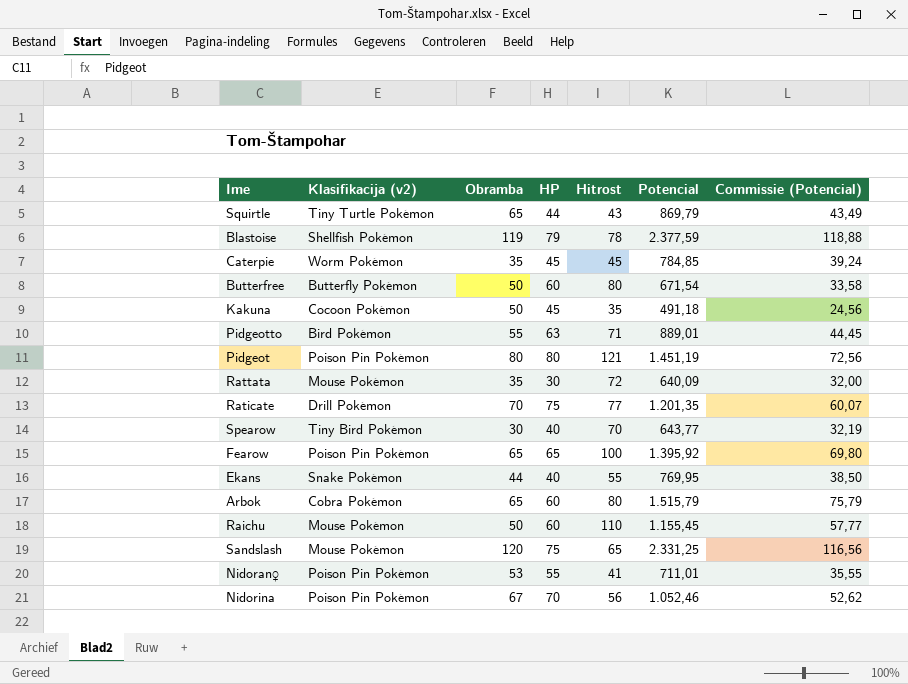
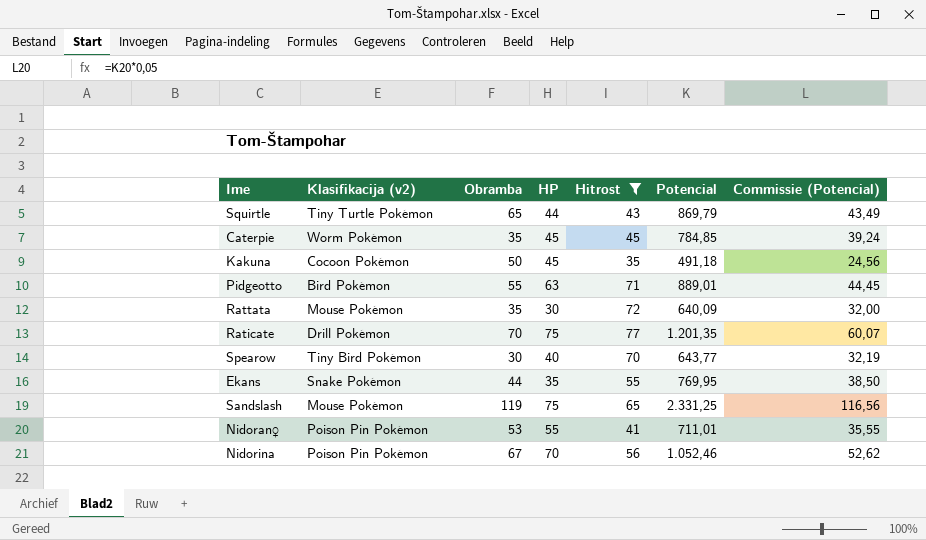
filter: none -> Hitrost <= 77
Ekans | HP: 40 -> 35
Sandslash | Obramba: 120 -> 119

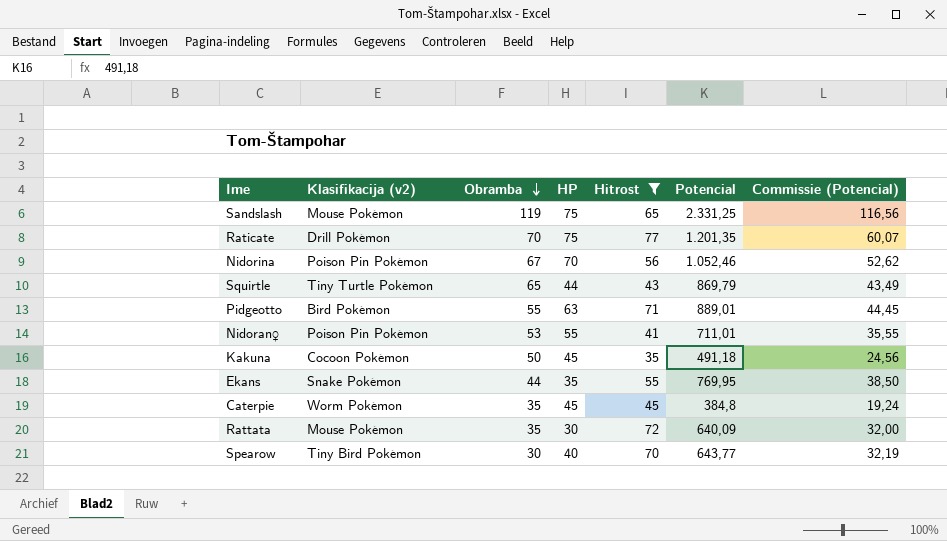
row order: none -> Obramba descending
Caterpie | Potencial: 784,85 -> 384,8
Caterpie | Commissie (Potencial): 39,24 -> 19,24

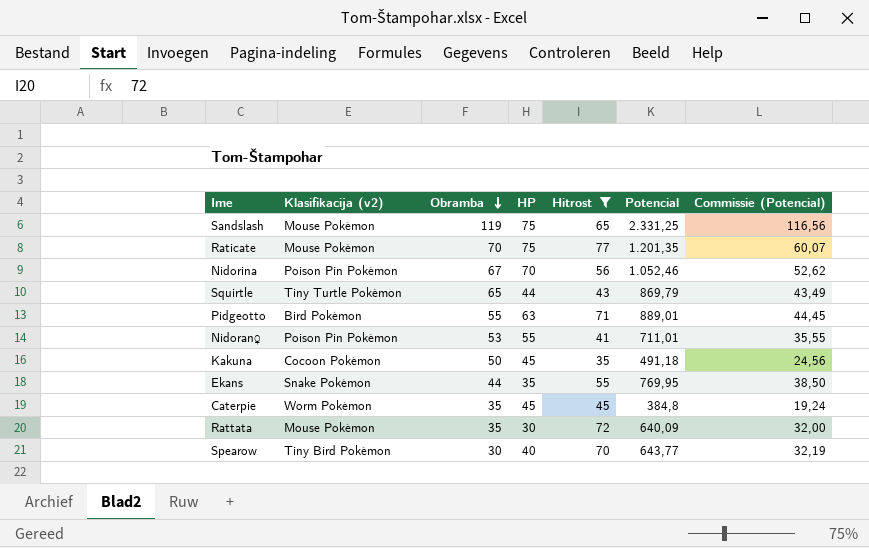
Raticate | Klasifikacija (v2): Drill Pokémon -> Mouse Pokémon

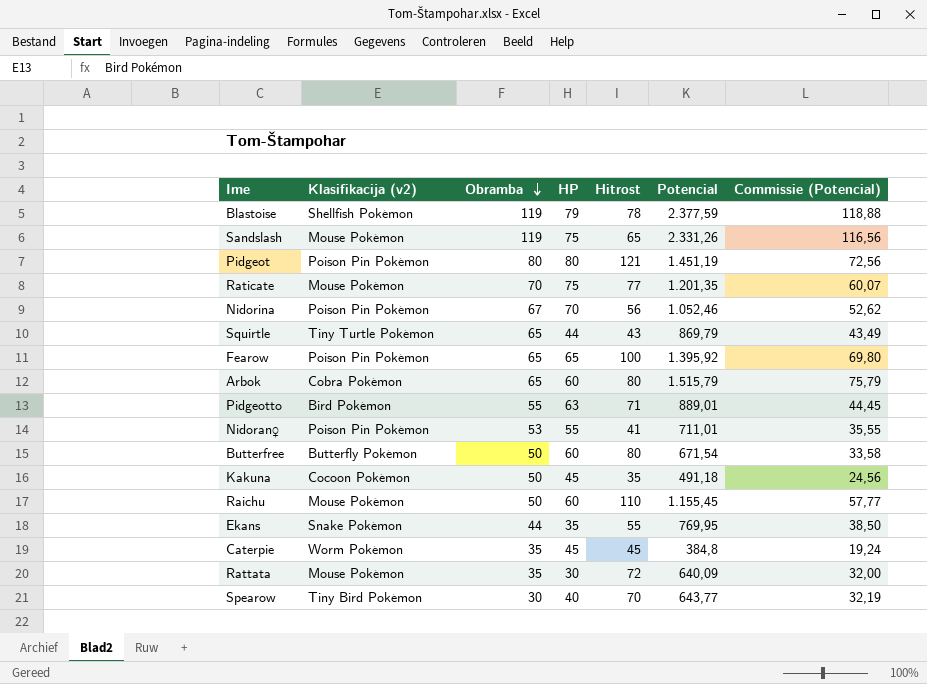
filter: Hitrost <= 77 -> none
Sandslash | Potencial: 2.331,25 -> 2.331,26

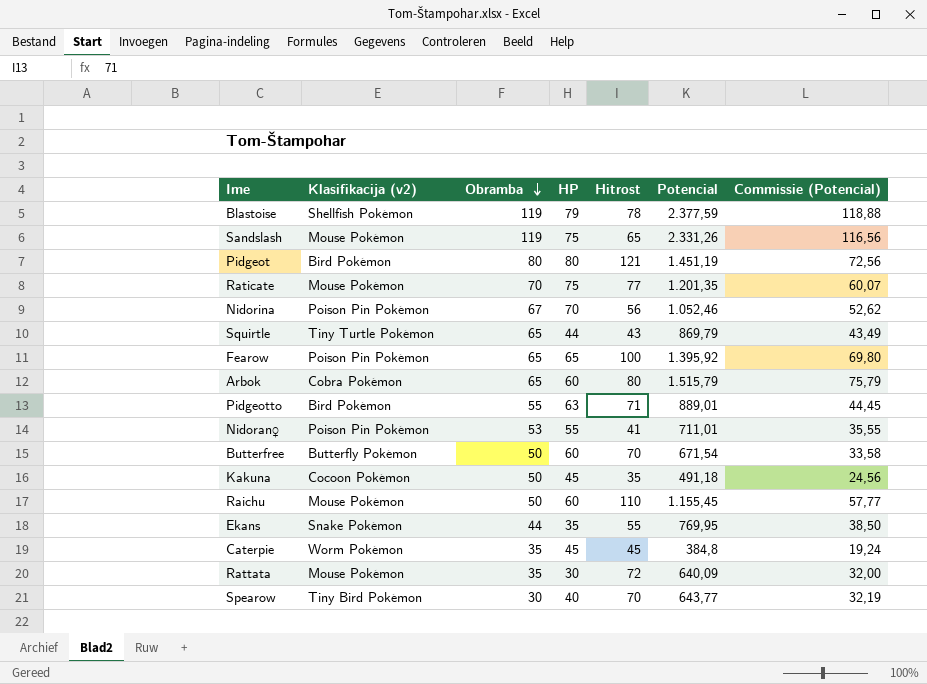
Pidgeot | Klasifikacija (v2): Poison Pin Pokémon -> Bird Pokémon
Butterfree | Hitrost: 80 -> 70

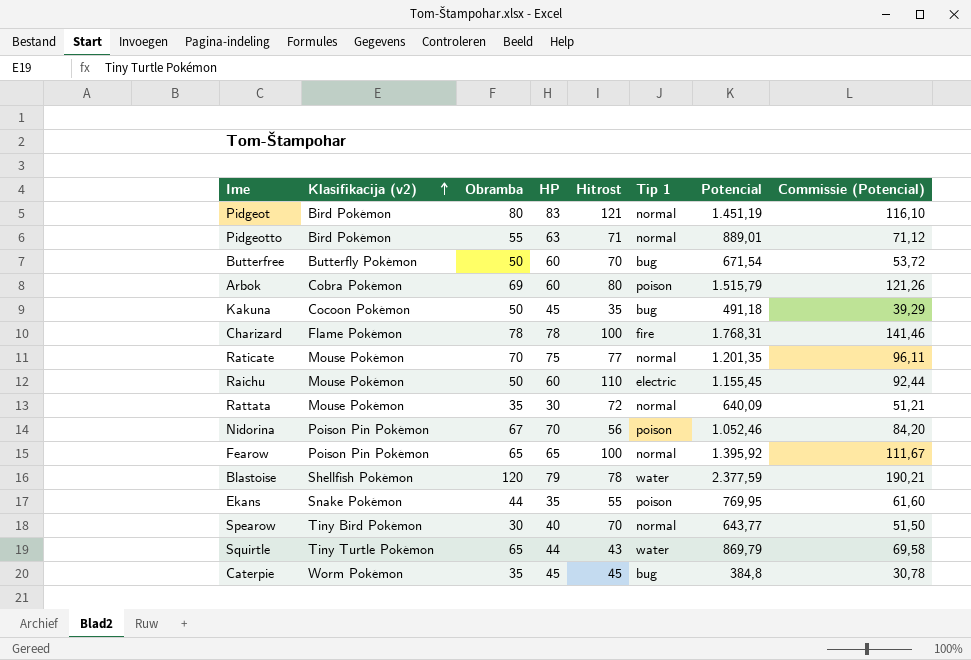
row order: Obramba descending -> Klasifikacija (v2) ascending
column Tip 1 | position: none -> 6
column Commissie (Potencial) | formula: [Potencial] * 0,05 -> [Potencial] * 0,08
row Sandslash: Mouse Pokémon | 119 | 75 | 65 | 2.331,26 | 116,56 -> none
row Nidoran♀: Poison Pin Pokémon | 53 | 55 | 41 | 711,01 | 35,55 -> none
Pidgeot | HP: 80 -> 83
Arbok | Obramba: 65 -> 69
row Charizard: none -> Flame Pokémon | 78 | 78 | 100 | fire | 1.768,31 | 141,46
Blastoise | Obramba: 119 -> 120

